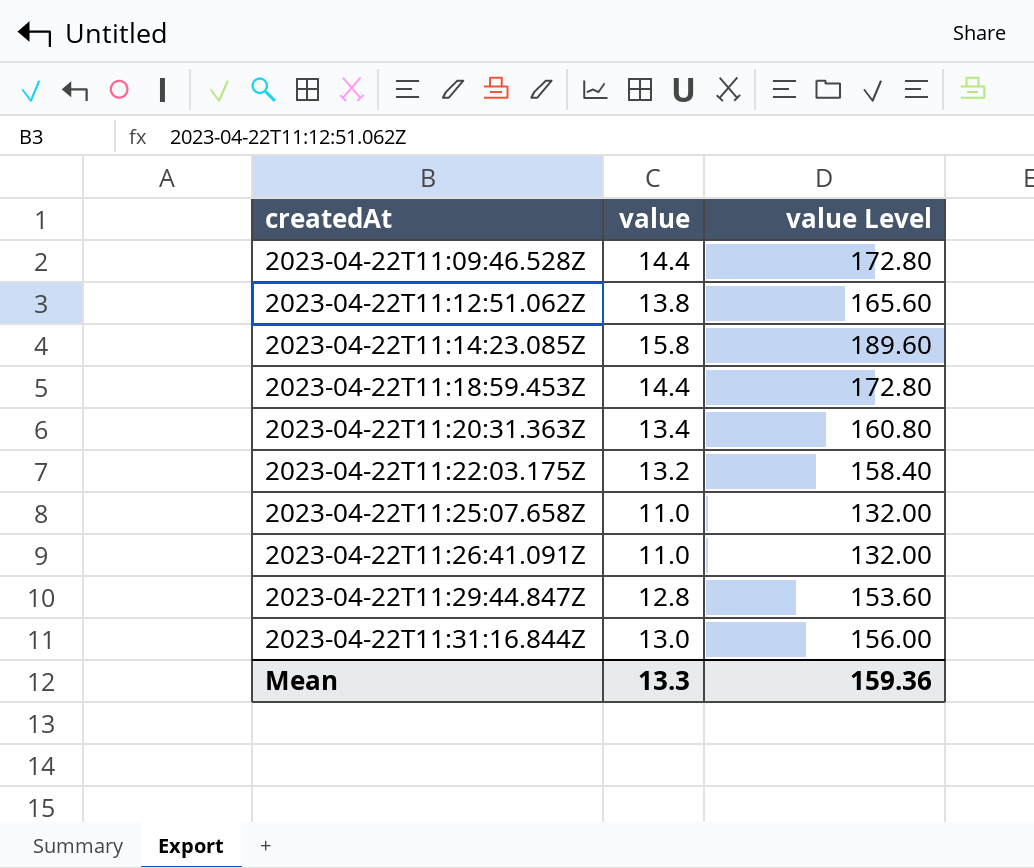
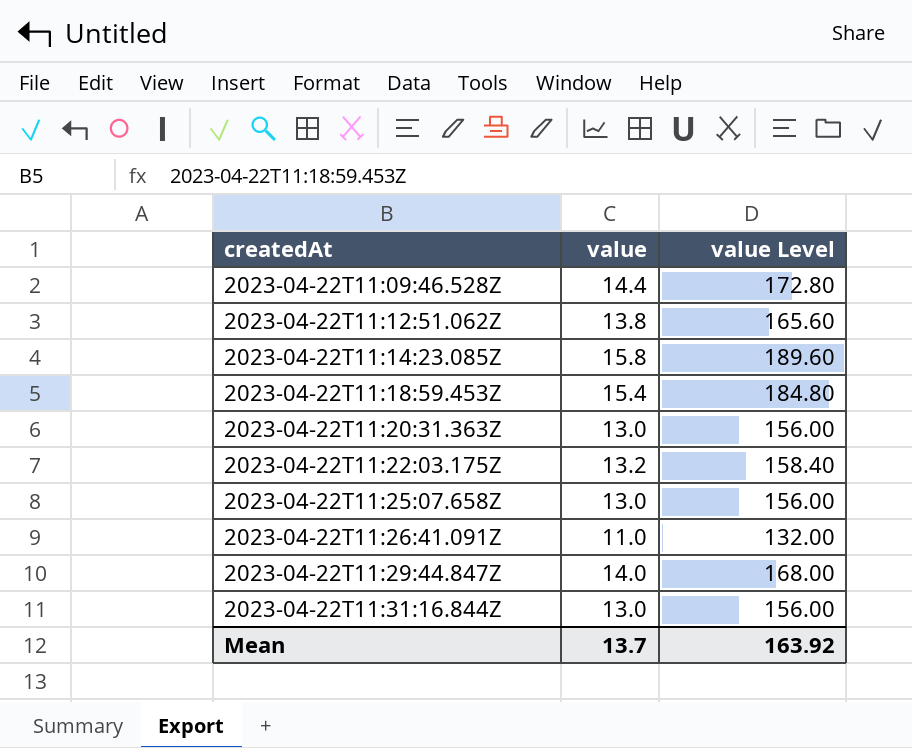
2023-04-22T11:18:59.453Z | value: 14.4 -> 15.4
2023-04-22T11:18:59.453Z | value Level: 172.80 -> 184.80
2023-04-22T11:20:31.363Z | value: 13.4 -> 13.0
2023-04-22T11:20:31.363Z | value Level: 160.80 -> 156.00
2023-04-22T11:25:07.658Z | value: 11.0 -> 13.0
2023-04-22T11:25:07.658Z | value Level: 132.00 -> 156.00
2023-04-22T11:29:44.847Z | value: 12.8 -> 14.0
2023-04-22T11:29:44.847Z | value Level: 153.60 -> 168.00
Mean | value: 13.3 -> 13.7
Mean | value Level: 159.36 -> 163.92

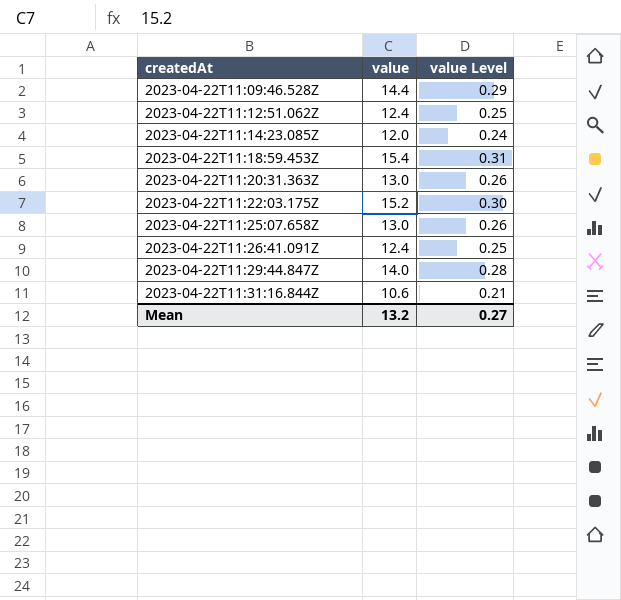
column value Level | formula: [value] * 12 -> [value] * 0.02
2023-04-22T11:12:51.062Z | value: 13.8 -> 12.4
2023-04-22T11:14:23.085Z | value: 15.8 -> 12.0
2023-04-22T11:22:03.175Z | value: 13.2 -> 15.2
2023-04-22T11:26:41.091Z | value: 11.0 -> 12.4
2023-04-22T11:31:16.844Z | value: 13.0 -> 10.6
Mean | value: 13.7 -> 13.2
Mean | value Level: 163.92 -> 0.27

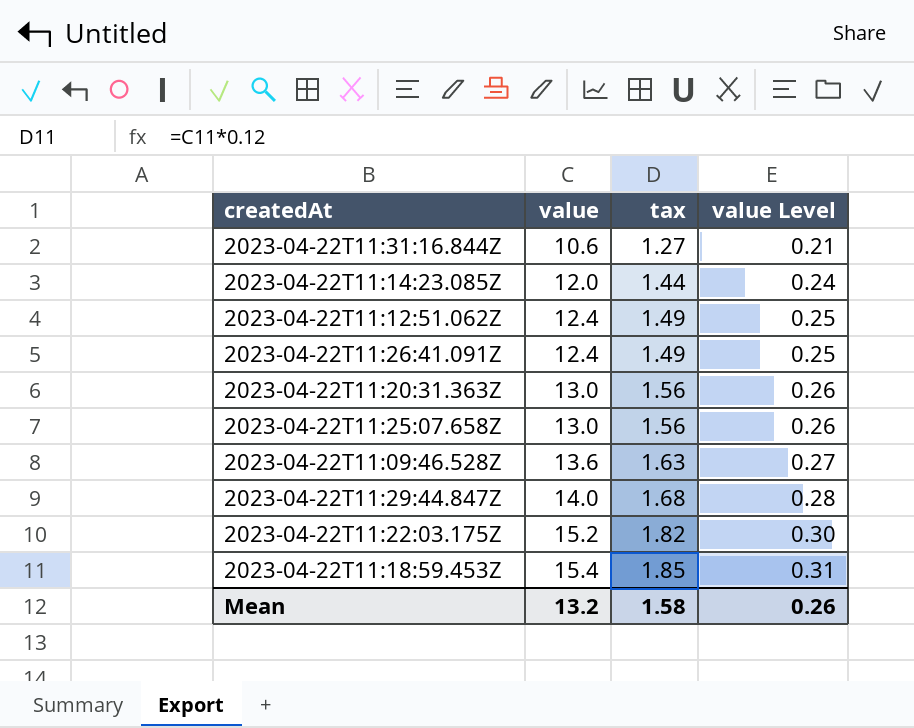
row order: createdAt ascending -> value ascending
column tax | formula: none -> [value] * 0.12
2023-04-22T11:09:46.528Z | value: 14.4 -> 13.6
2023-04-22T11:09:46.528Z | value Level: 0.29 -> 0.27
Mean | value Level: 0.27 -> 0.26

